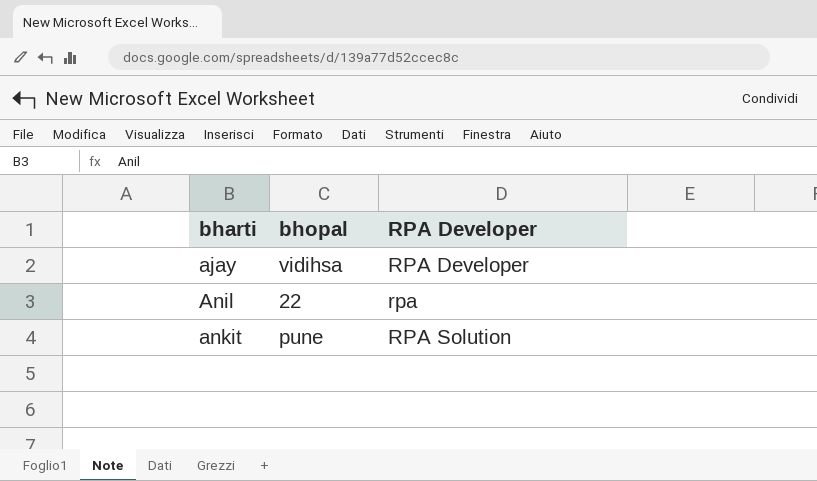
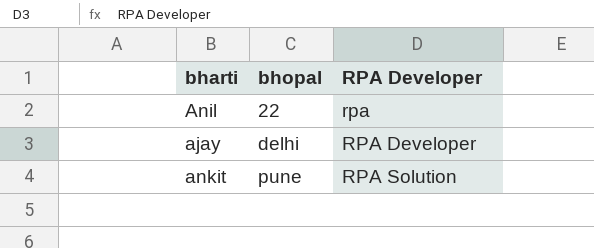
row order: bharti ascending -> bhopal ascending
ajay | bhopal: vidihsa -> delhi

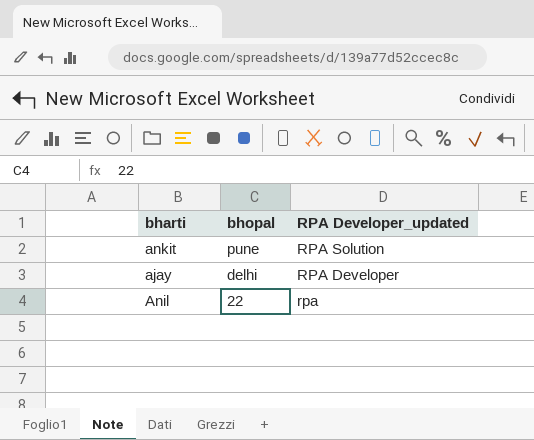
row order: bhopal ascending -> bhopal descending
column name: RPA Developer -> RPA Developer_updated

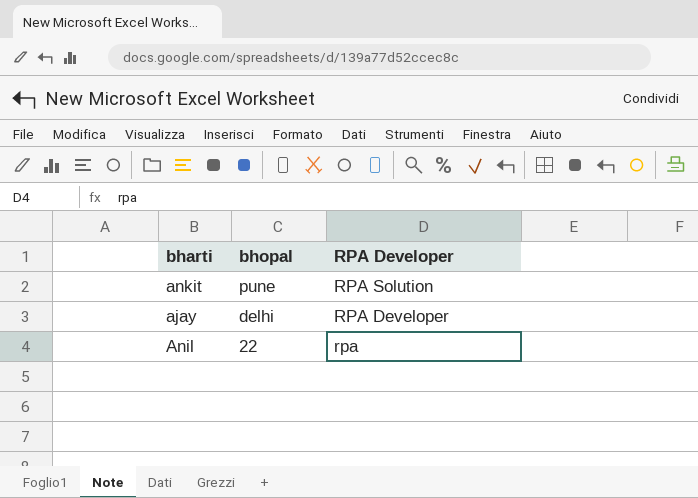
column name: RPA Developer_updated -> RPA Developer

